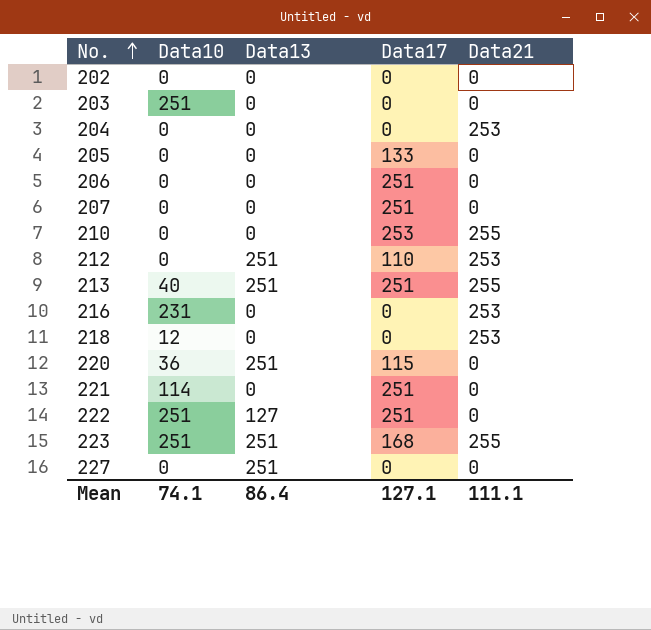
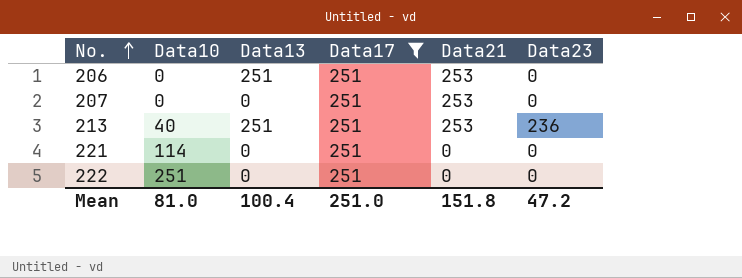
filter: none -> Data17 = 251
column Data23 | position: none -> 6
206 | Data13: 0 -> 251
206 | Data21: 0 -> 253
207 | Data21: 0 -> 253
213 | Data21: 255 -> 253
222 | Data13: 127 -> 0
Mean | Data10: 74.1 -> 81.0
Mean | Data13: 86.4 -> 100.4
Mean | Data17: 127.1 -> 251.0
Mean | Data21: 111.1 -> 151.8

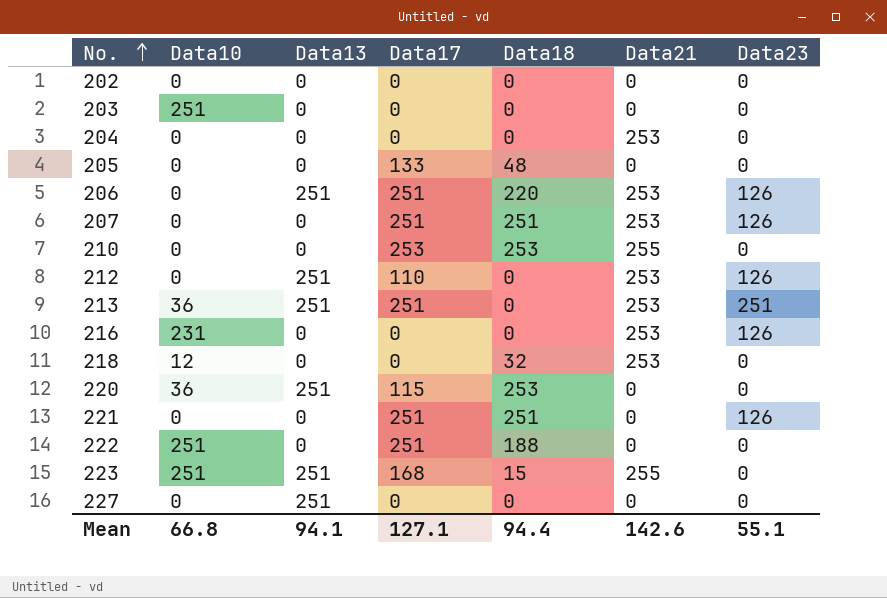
filter: Data17 = 251 -> none
column Data18 | position: none -> 5
206 | Data23: 0 -> 126
207 | Data23: 0 -> 126
213 | Data10: 40 -> 36
213 | Data23: 236 -> 251
221 | Data10: 114 -> 0
221 | Data23: 0 -> 126
Mean | Data10: 81.0 -> 66.8
Mean | Data13: 100.4 -> 94.1
Mean | Data17: 251.0 -> 127.1
Mean | Data21: 151.8 -> 142.6
Mean | Data23: 47.2 -> 55.1

